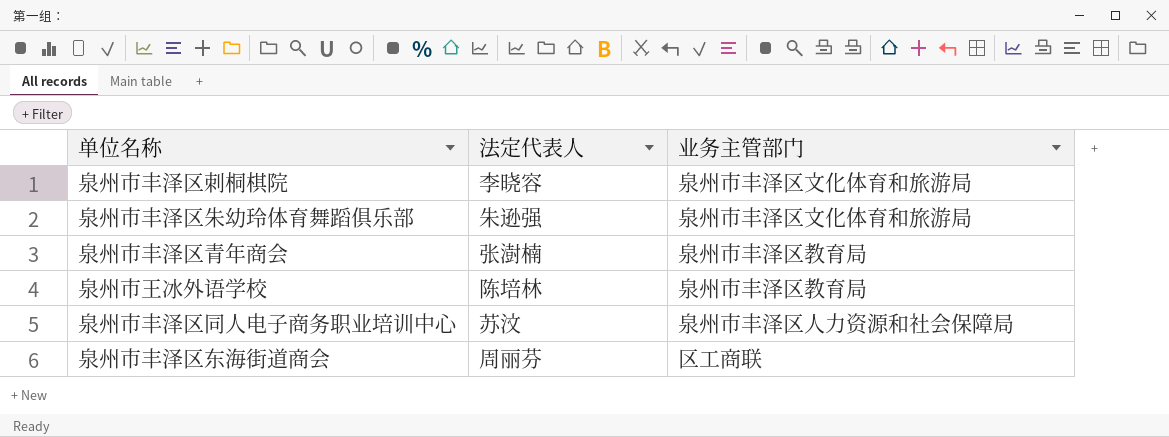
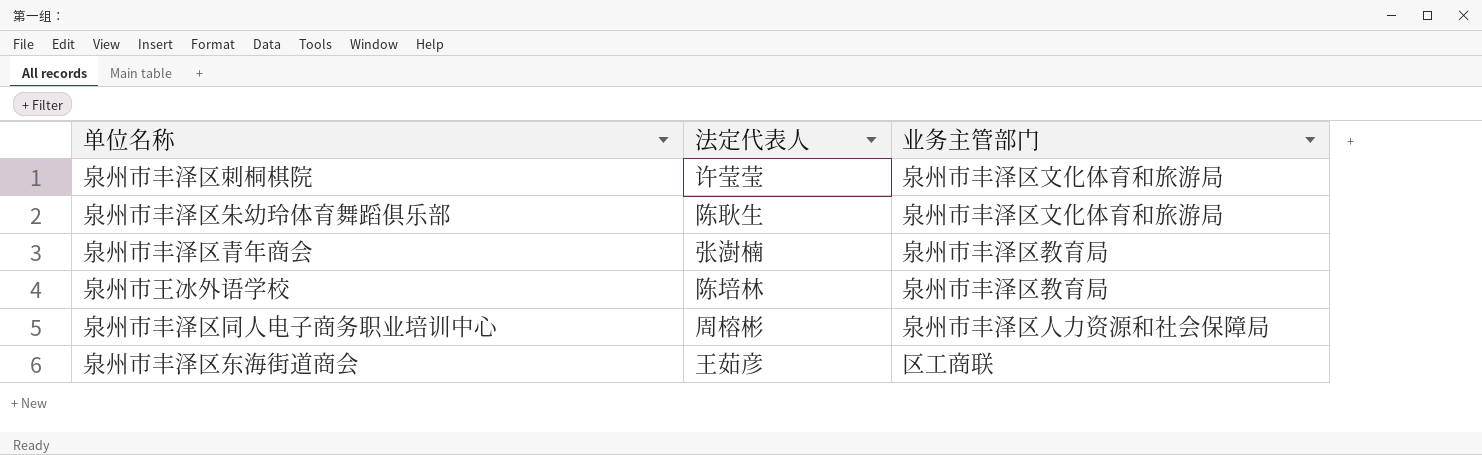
泉州市丰泽区刺桐棋院 | 法定代表人: 李晓容 -> 许莹莹
泉州市丰泽区朱幼玲体育舞蹈俱乐部 | 法定代表人: 朱逊强 -> 陈耿生
泉州市丰泽区同人电子商务职业培训中心 | 法定代表人: 苏汶 -> 周榕彬
泉州市丰泽区东海街道商会 | 法定代表人: 周丽芬 -> 王茹彦

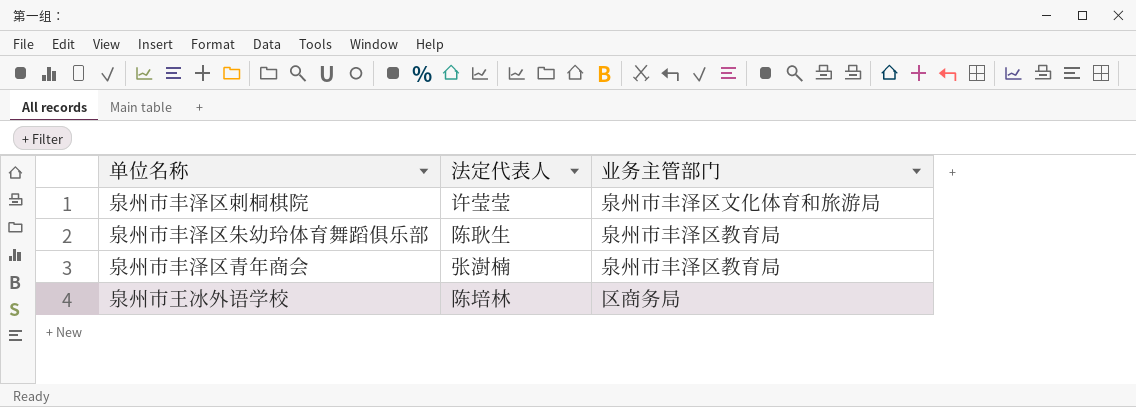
row 泉州市丰泽区同人电子商务职业培训中心: 周榕彬 | 泉州市丰泽区人力资源和社会保障局 -> none
row 泉州市丰泽区东海街道商会: 王茹彦 | 区工商联 -> none
泉州市丰泽区朱幼玲体育舞蹈俱乐部 | 业务主管部门: 泉州市丰泽区文化体育和旅游局 -> 泉州市丰泽区教育局
泉州市王冰外语学校 | 业务主管部门: 泉州市丰泽区教育局 -> 区商务局

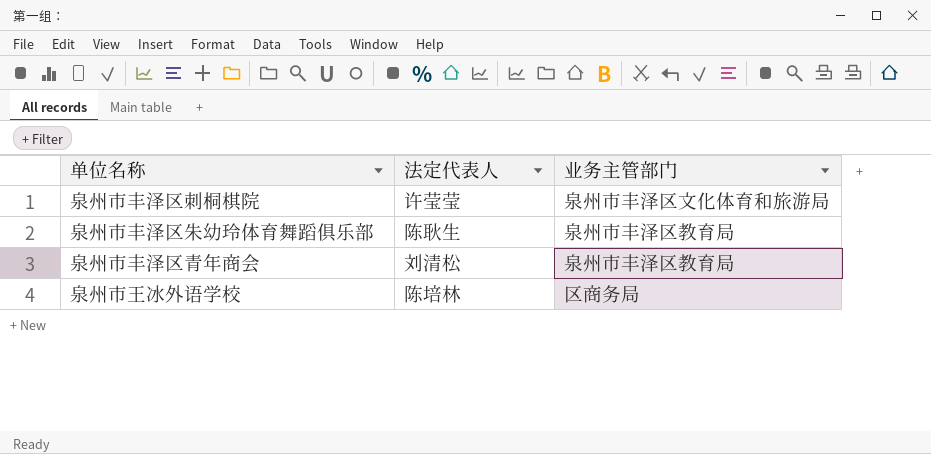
泉州市丰泽区青年商会 | 法定代表人: 张澍楠 -> 刘清松

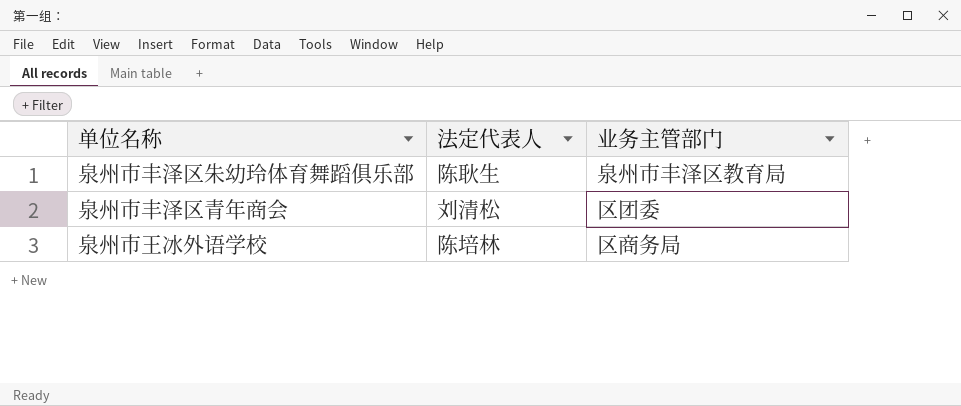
row 泉州市丰泽区刺桐棋院: 许莹莹 | 泉州市丰泽区文化体育和旅游局 -> none
泉州市丰泽区青年商会 | 业务主管部门: 泉州市丰泽区教育局 -> 区团委

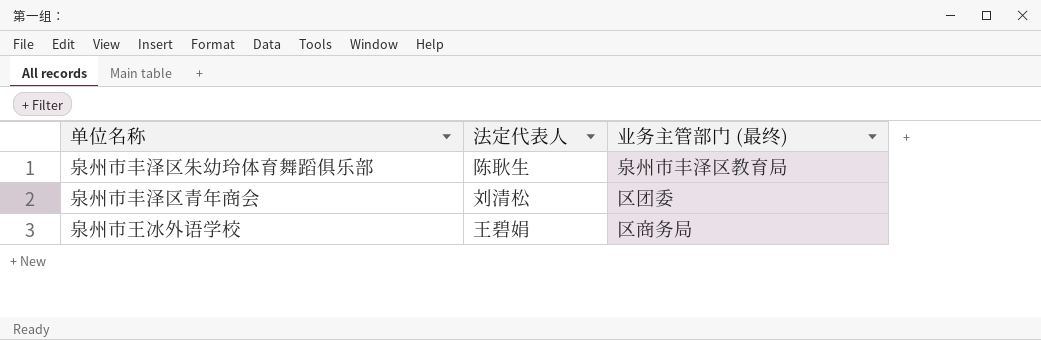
column name: 业务主管部门 -> 业务主管部门 (最终)
泉州市王冰外语学校 | 法定代表人: 陈培林 -> 王碧娟

